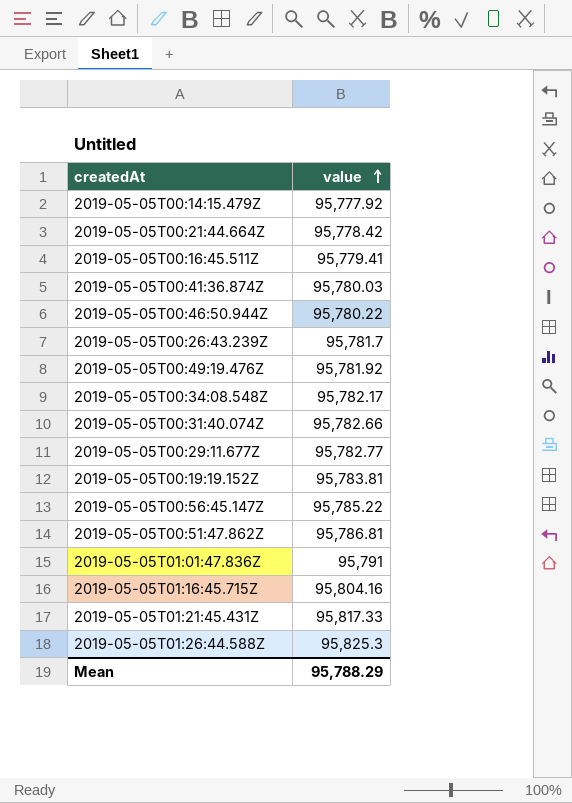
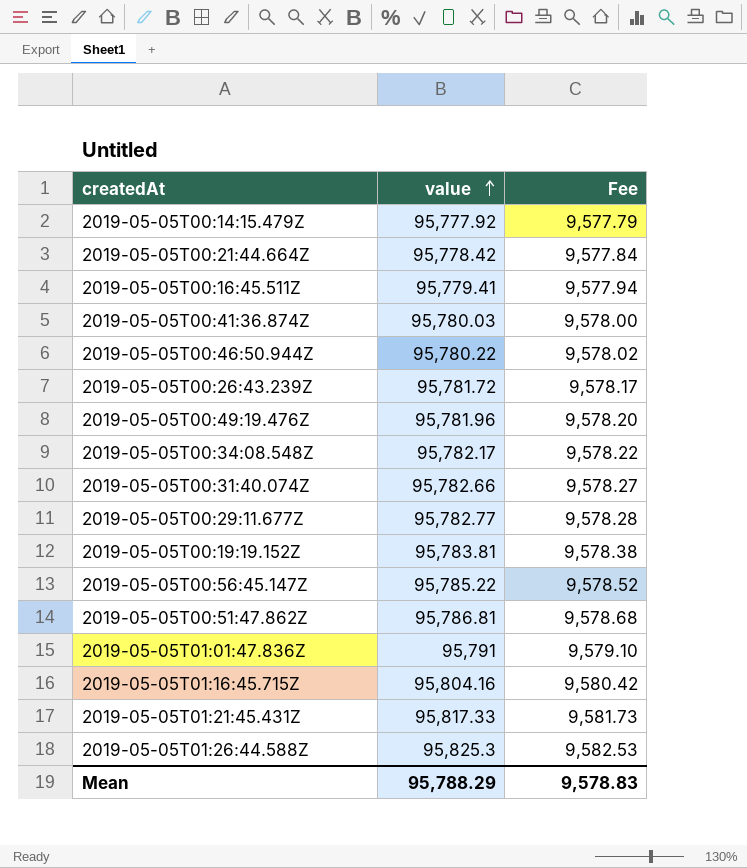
column Fee | formula: none -> [value] * 0.1
2019-05-05T00:26:43.239Z | value: 95,781.7 -> 95,781.72
2019-05-05T00:49:19.476Z | value: 95,781.92 -> 95,781.96

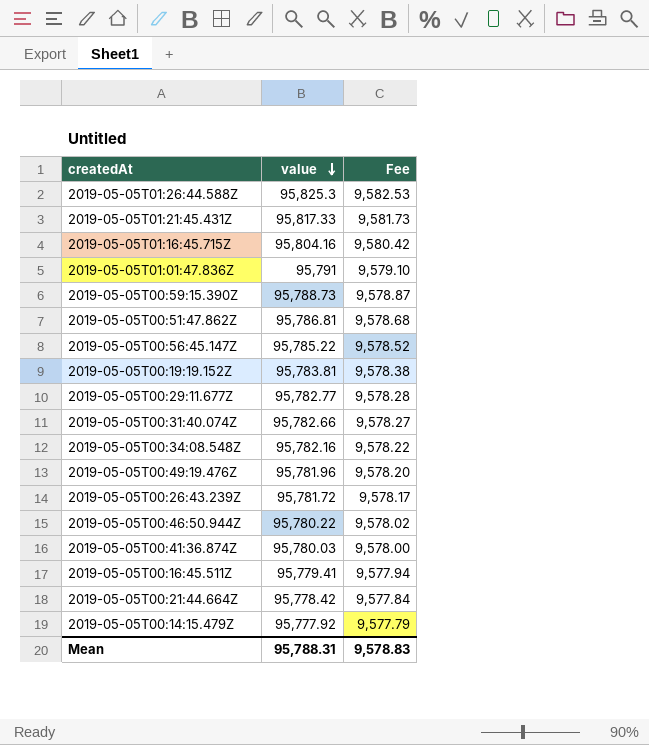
row order: value ascending -> value descending
row 2019-05-05T00:59:15.390Z: none -> 95,788.73 | 9,578.87
2019-05-05T00:34:08.548Z | value: 95,782.17 -> 95,782.16
Mean | value: 95,788.29 -> 95,788.31

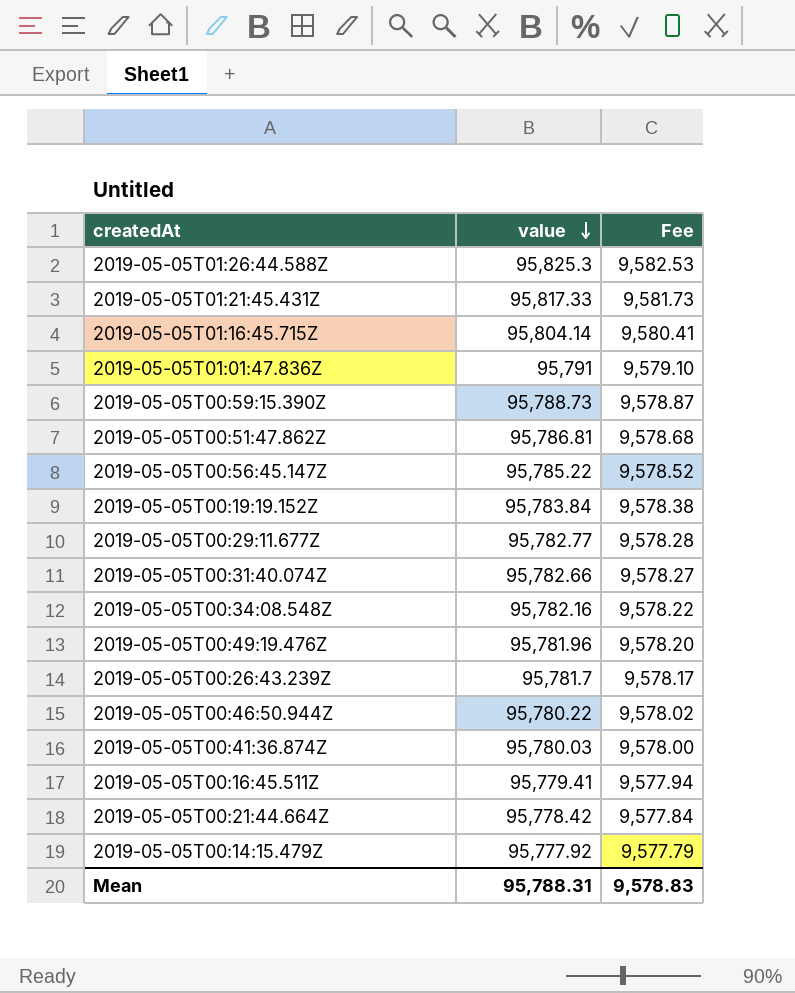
2019-05-05T01:16:45.715Z | value: 95,804.16 -> 95,804.14
2019-05-05T01:16:45.715Z | Fee: 9,580.42 -> 9,580.41
2019-05-05T00:19:19.152Z | value: 95,783.81 -> 95,783.84
2019-05-05T00:26:43.239Z | value: 95,781.72 -> 95,781.7

